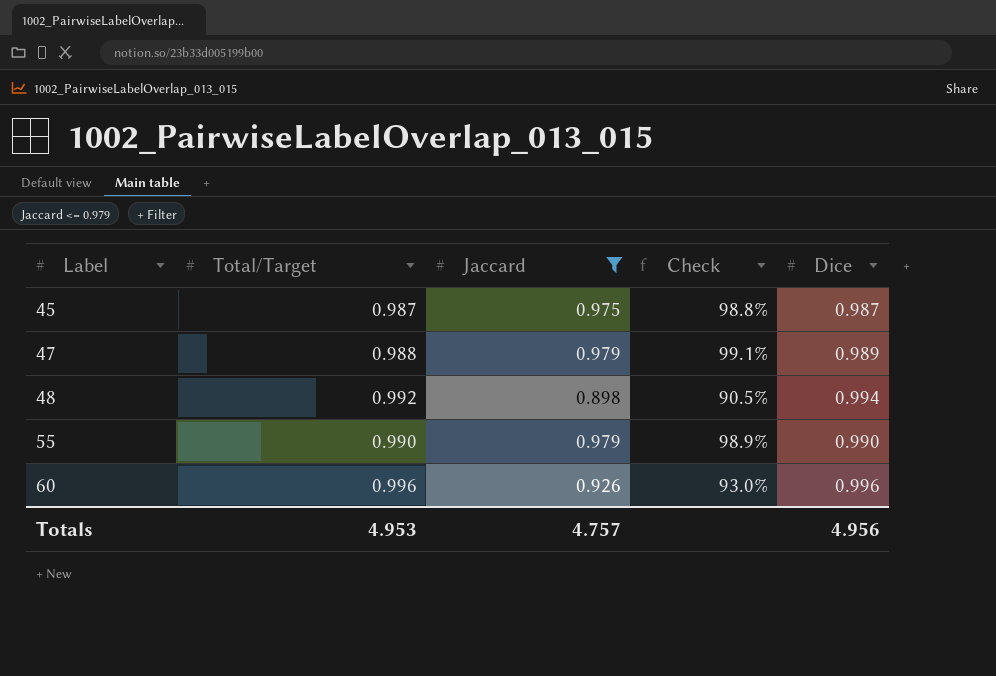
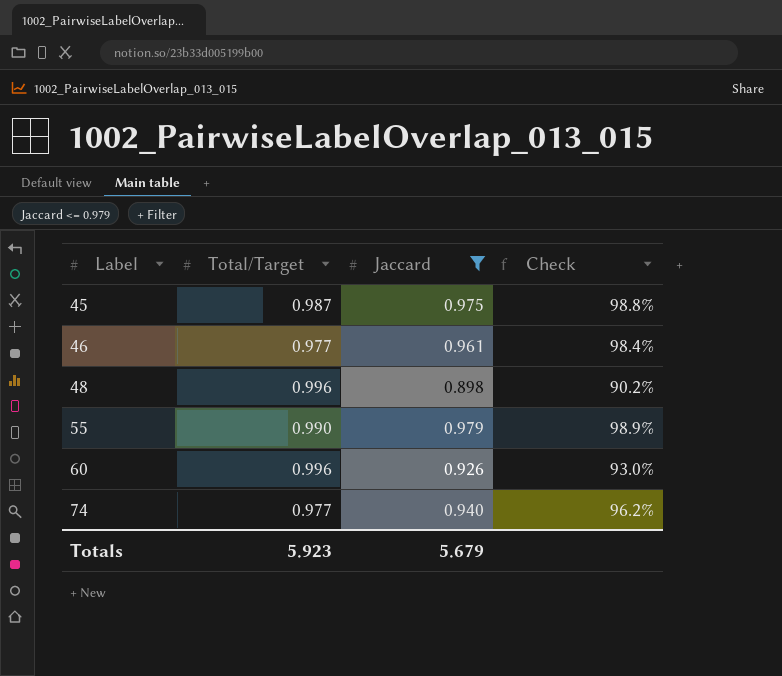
column Dice | position: 5 -> none
row 47: 0.988 | 0.979 | 99.1% | 0.989 -> none
row 46: none -> 0.977 | 0.961 | 98.4%
48 | Total/Target: 0.992 -> 0.996
48 | Check: 90.5% -> 90.2%
row 74: none -> 0.977 | 0.940 | 96.2%
Totals | Total/Target: 4.953 -> 5.923
Totals | Jaccard: 4.757 -> 5.679

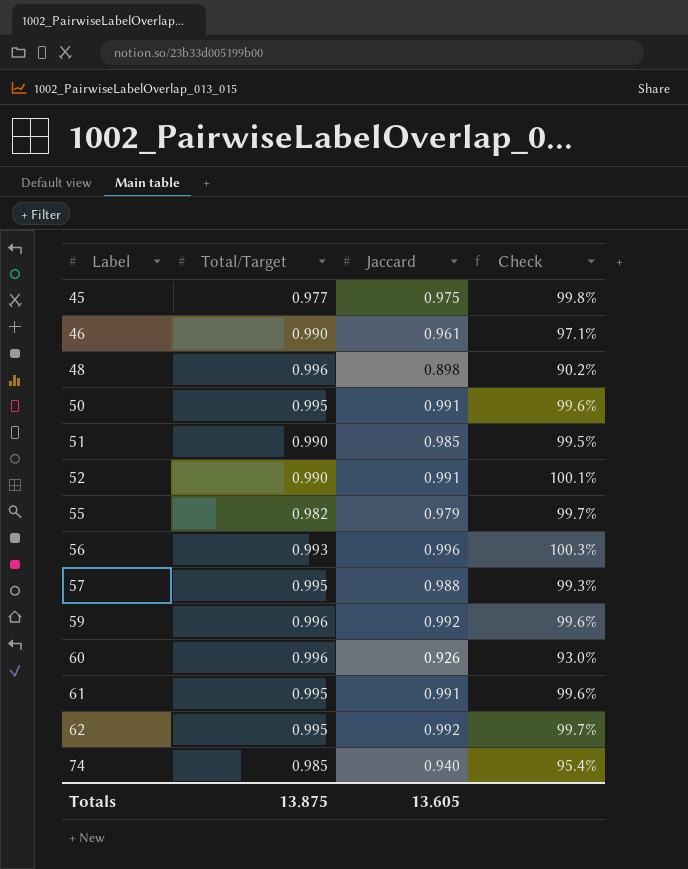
filter: Jaccard <= 0.979 -> none
45 | Total/Target: 0.987 -> 0.977
45 | Check: 98.8% -> 99.8%
46 | Total/Target: 0.977 -> 0.990
46 | Check: 98.4% -> 97.1%
55 | Total/Target: 0.990 -> 0.982
55 | Check: 98.9% -> 99.7%
74 | Total/Target: 0.977 -> 0.985
74 | Check: 96.2% -> 95.4%
Totals | Total/Target: 5.923 -> 13.875
Totals | Jaccard: 5.679 -> 13.605

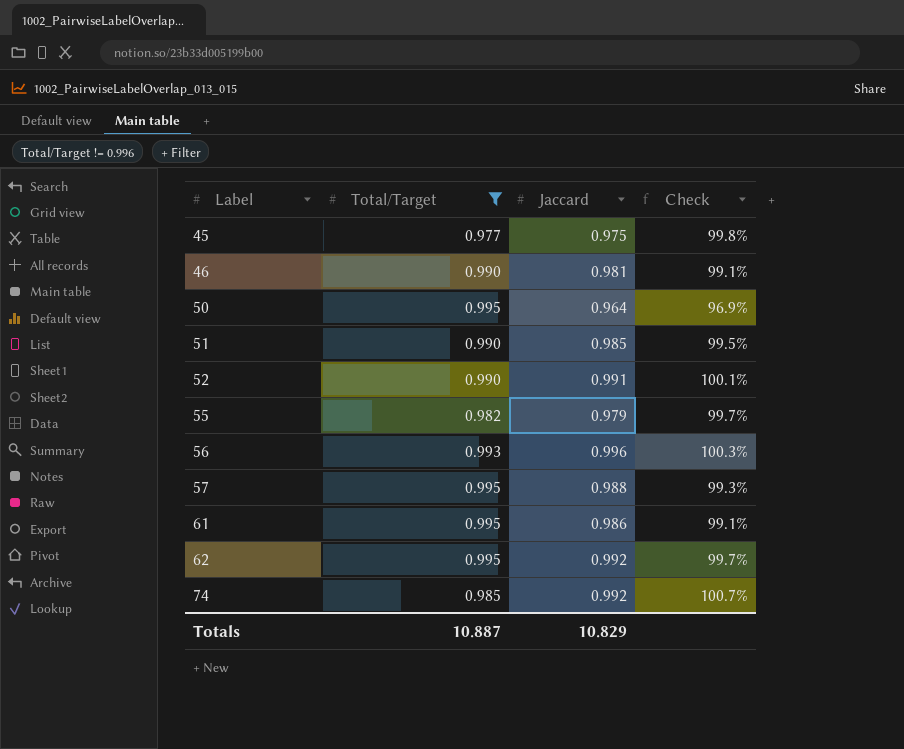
filter: none -> Total/Target != 0.996
46 | Jaccard: 0.961 -> 0.981
46 | Check: 97.1% -> 99.1%
50 | Jaccard: 0.991 -> 0.964
50 | Check: 99.6% -> 96.9%
61 | Jaccard: 0.991 -> 0.986
61 | Check: 99.6% -> 99.1%
74 | Jaccard: 0.940 -> 0.992
74 | Check: 95.4% -> 100.7%
Totals | Total/Target: 13.875 -> 10.887
Totals | Jaccard: 13.605 -> 10.829

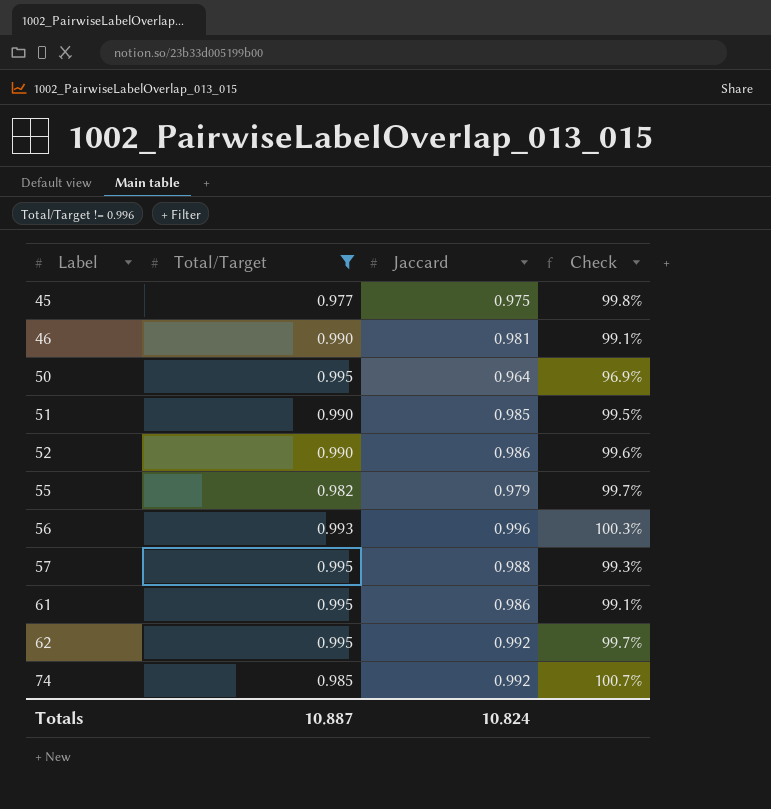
52 | Jaccard: 0.991 -> 0.986
52 | Check: 100.1% -> 99.6%
Totals | Jaccard: 10.829 -> 10.824

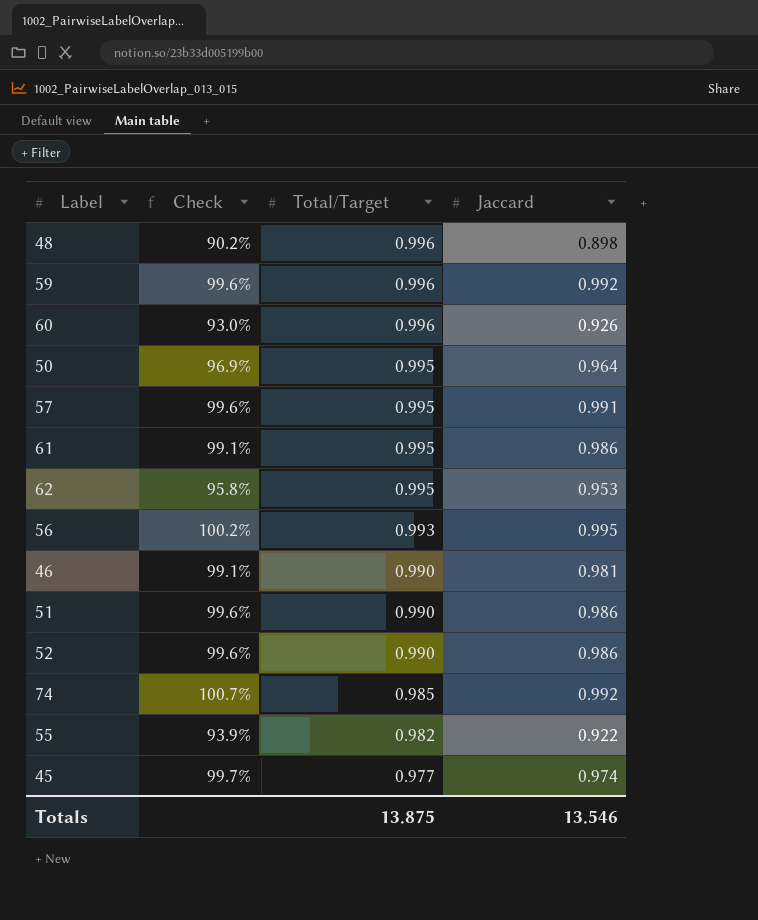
filter: Total/Target != 0.996 -> none
row order: Label ascending -> Total/Target descending
column Check | position: 4 -> 2
57 | Check: 99.3% -> 99.6%
57 | Jaccard: 0.988 -> 0.991
62 | Check: 99.7% -> 95.8%
62 | Jaccard: 0.992 -> 0.953
56 | Check: 100.3% -> 100.2%
56 | Jaccard: 0.996 -> 0.995
51 | Check: 99.5% -> 99.6%
51 | Jaccard: 0.985 -> 0.986
55 | Check: 99.7% -> 93.9%
55 | Jaccard: 0.979 -> 0.922
45 | Check: 99.8% -> 99.7%
45 | Jaccard: 0.975 -> 0.974
Totals | Total/Target: 10.887 -> 13.875
Totals | Jaccard: 10.824 -> 13.546

